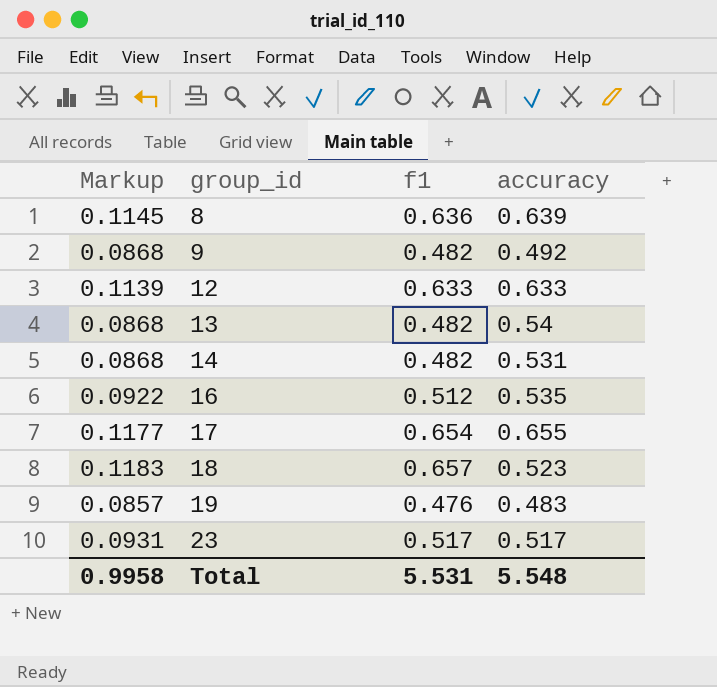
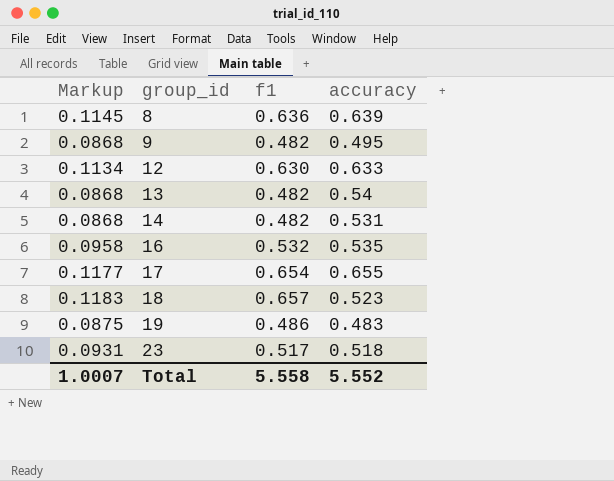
9 | accuracy: 0.492 -> 0.495
12 | Markup: 0.1139 -> 0.1134
12 | f1: 0.633 -> 0.630
16 | Markup: 0.0922 -> 0.0958
16 | f1: 0.512 -> 0.532
19 | Markup: 0.0857 -> 0.0875
19 | f1: 0.476 -> 0.486
23 | accuracy: 0.517 -> 0.518
Total | Markup: 0.9958 -> 1.0007
Total | f1: 5.531 -> 5.558
Total | accuracy: 5.548 -> 5.552

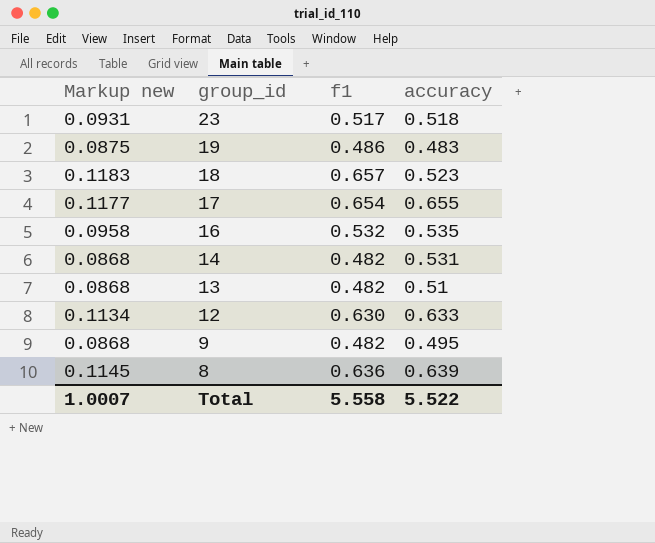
row order: group_id ascending -> group_id descending
column name: Markup -> Markup new
13 | accuracy: 0.54 -> 0.51
Total | accuracy: 5.552 -> 5.522

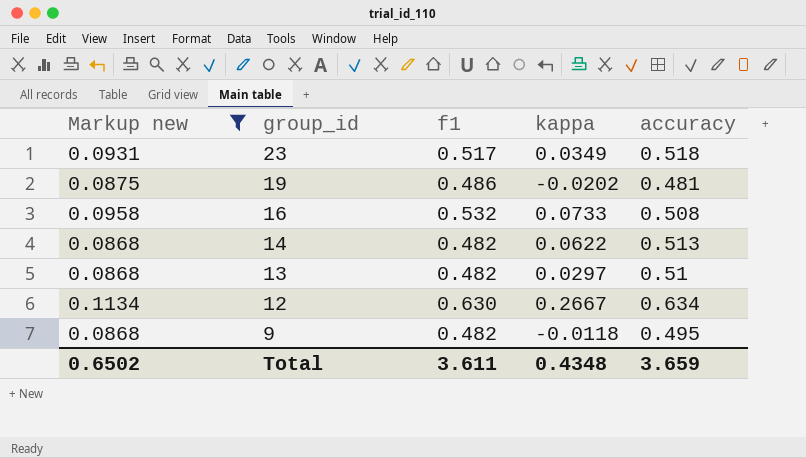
filter: none -> Markup new <= 0.1134
column kappa | position: none -> 4
19 | accuracy: 0.483 -> 0.481
16 | accuracy: 0.535 -> 0.508
14 | accuracy: 0.531 -> 0.513
12 | accuracy: 0.633 -> 0.634
Total | Markup new: 1.0007 -> 0.6502
Total | f1: 5.558 -> 3.611
Total | accuracy: 5.522 -> 3.659

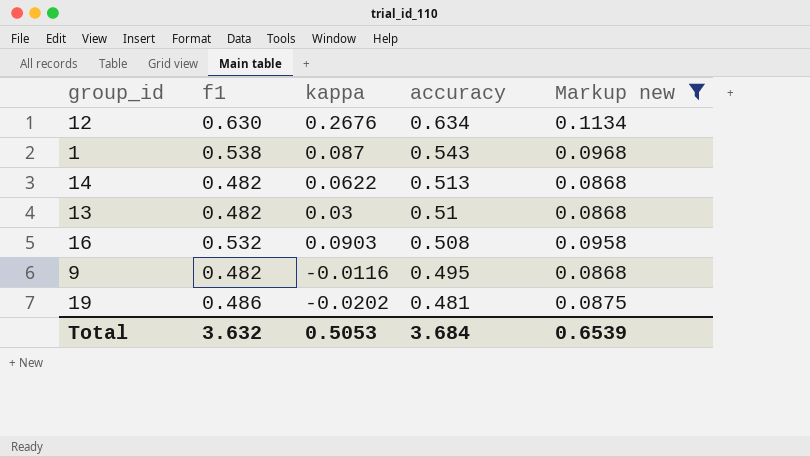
row order: group_id descending -> accuracy descending
column Markup new | position: 1 -> 5
row 23: 0.0931 | 0.517 | 0.0349 | 0.518 -> none
12 | kappa: 0.2667 -> 0.2676
row 1: none -> 0.538 | 0.087 | 0.543 | 0.0968
13 | kappa: 0.0297 -> 0.03
16 | kappa: 0.0733 -> 0.0903
9 | kappa: -0.0118 -> -0.0116
Total | f1: 3.611 -> 3.632
Total | kappa: 0.4348 -> 0.5053
Total | accuracy: 3.659 -> 3.684
Total | Markup new: 0.6502 -> 0.6539

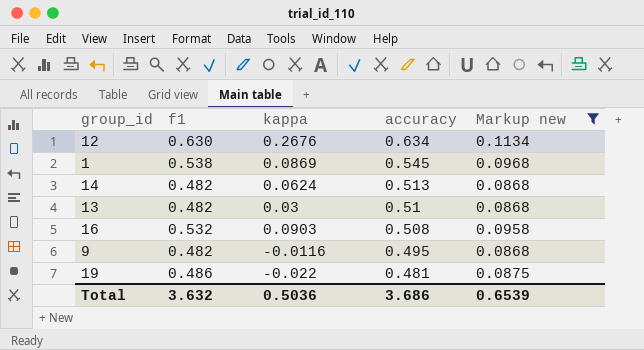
1 | kappa: 0.087 -> 0.0869
1 | accuracy: 0.543 -> 0.545
14 | kappa: 0.0622 -> 0.0624
19 | kappa: -0.0202 -> -0.022
Total | kappa: 0.5053 -> 0.5036
Total | accuracy: 3.684 -> 3.686

